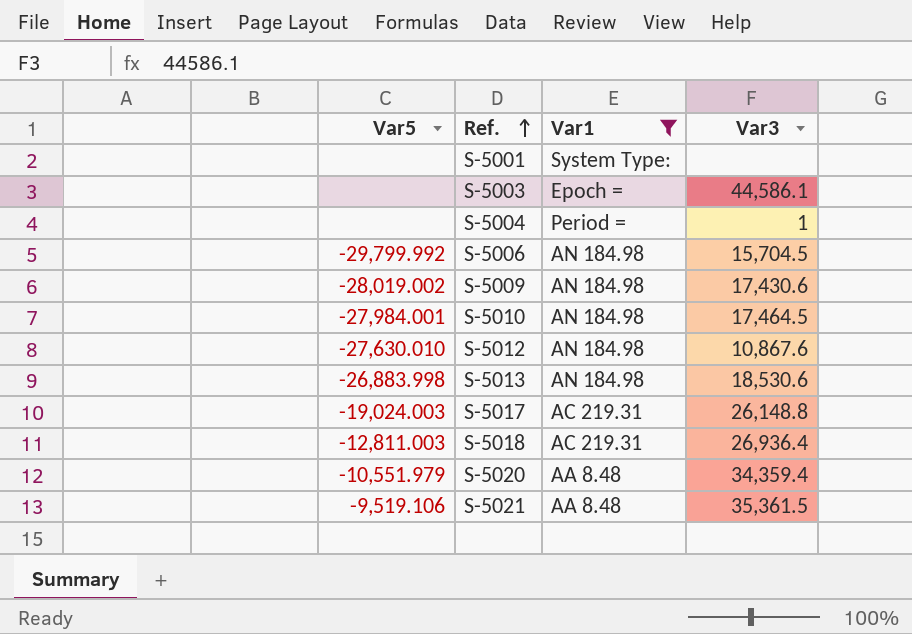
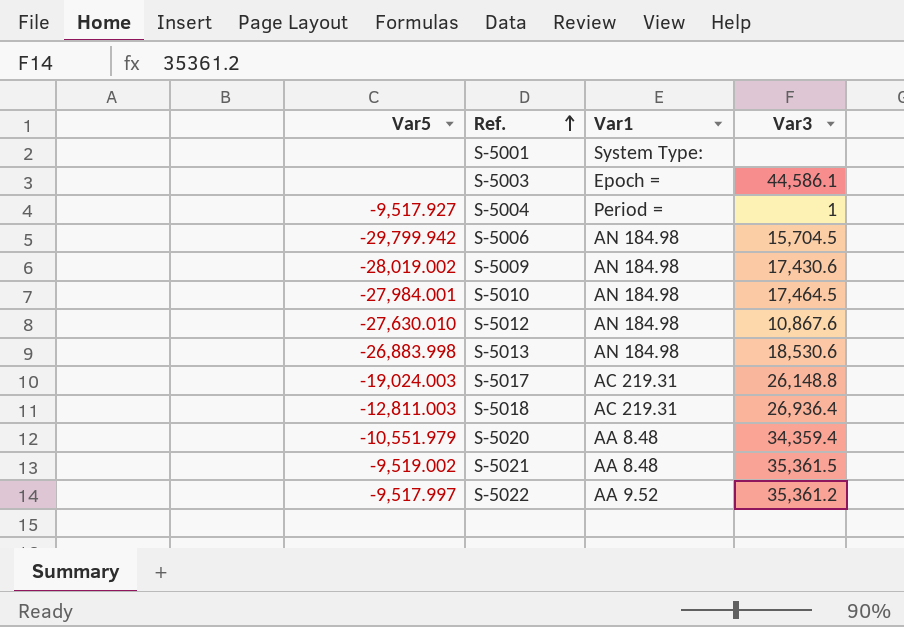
filter: Var1 != AA 9.52 -> none
S-5004 | Var5: none -> -9,517.927
S-5006 | Var5: -29,799.992 -> -29,799.942
S-5021 | Var5: -9,519.106 -> -9,519.002

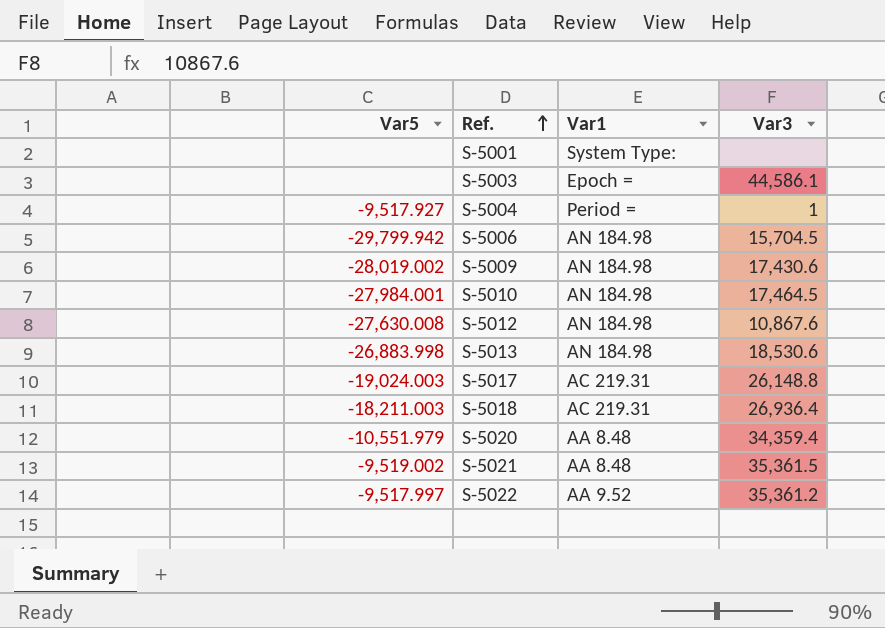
S-5012 | Var5: -27,630.010 -> -27,630.008
S-5018 | Var5: -12,811.003 -> -18,211.003

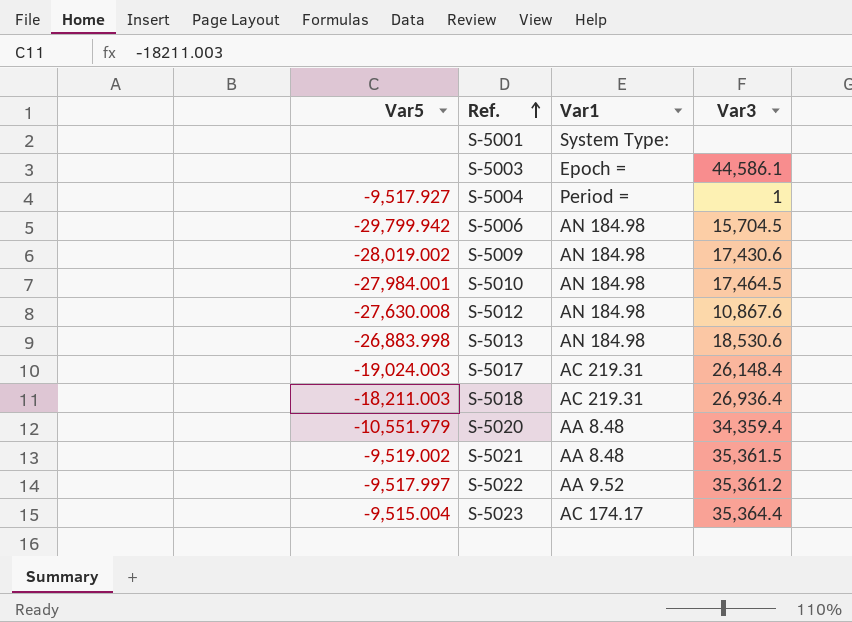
S-5017 | Var3: 26,148.8 -> 26,148.4
row S-5023: none -> -9,515.004 | AC 174.17 | 35,364.4

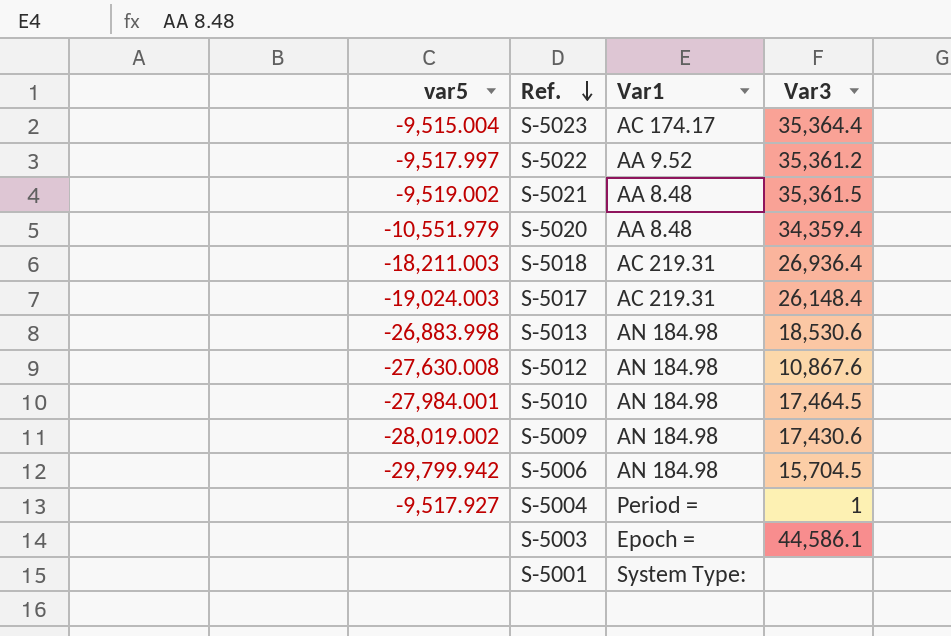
row order: Ref. ascending -> Ref. descending
column name: Var5 -> var5

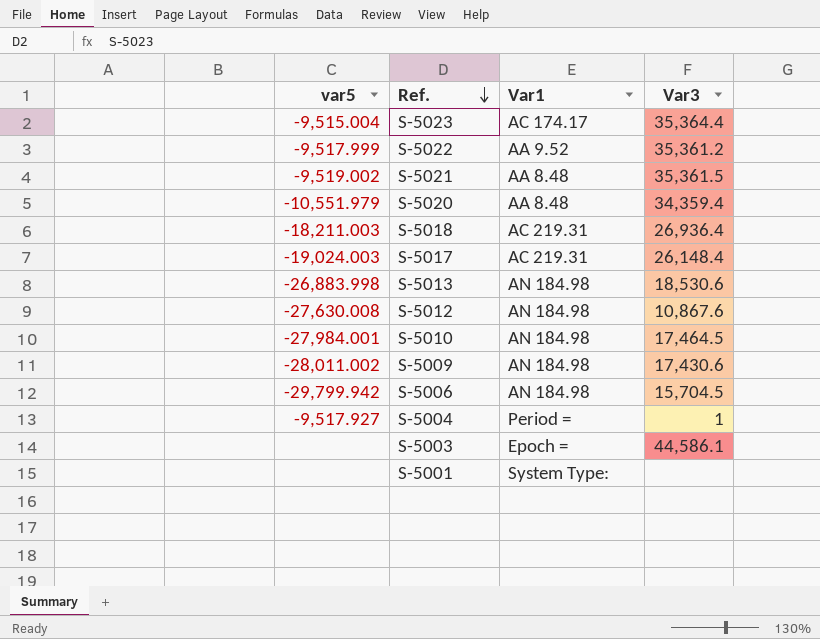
S-5022 | var5: -9,517.997 -> -9,517.999
S-5009 | var5: -28,019.002 -> -28,011.002

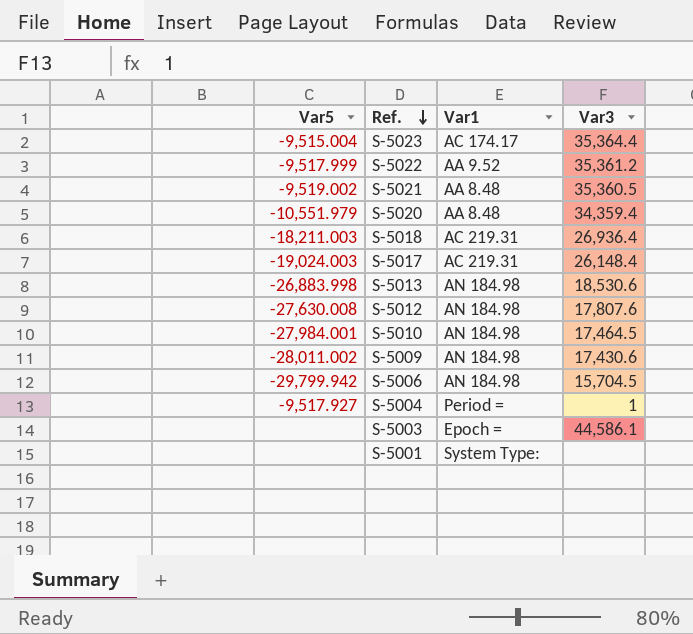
column name: var5 -> Var5
S-5021 | Var3: 35,361.5 -> 35,360.5
S-5012 | Var3: 10,867.6 -> 17,807.6

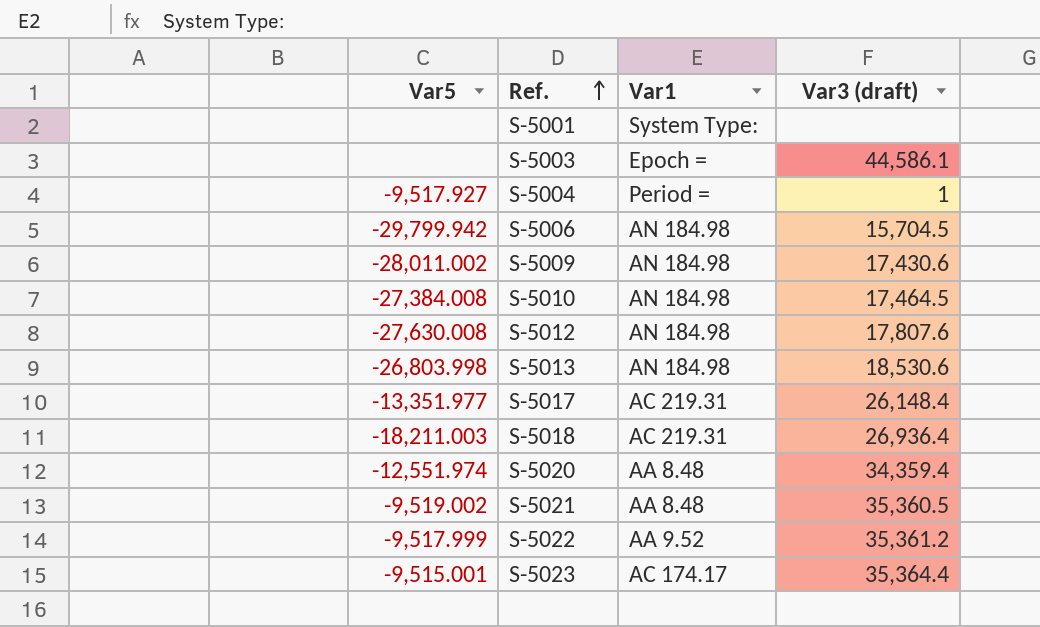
row order: Ref. descending -> Ref. ascending
column name: Var3 -> Var3 (draft)
S-5010 | Var5: -27,984.001 -> -27,384.008
S-5013 | Var5: -26,883.998 -> -26,803.998
S-5017 | Var5: -19,024.003 -> -13,351.977
S-5020 | Var5: -10,551.979 -> -12,551.974
S-5023 | Var5: -9,515.004 -> -9,515.001

